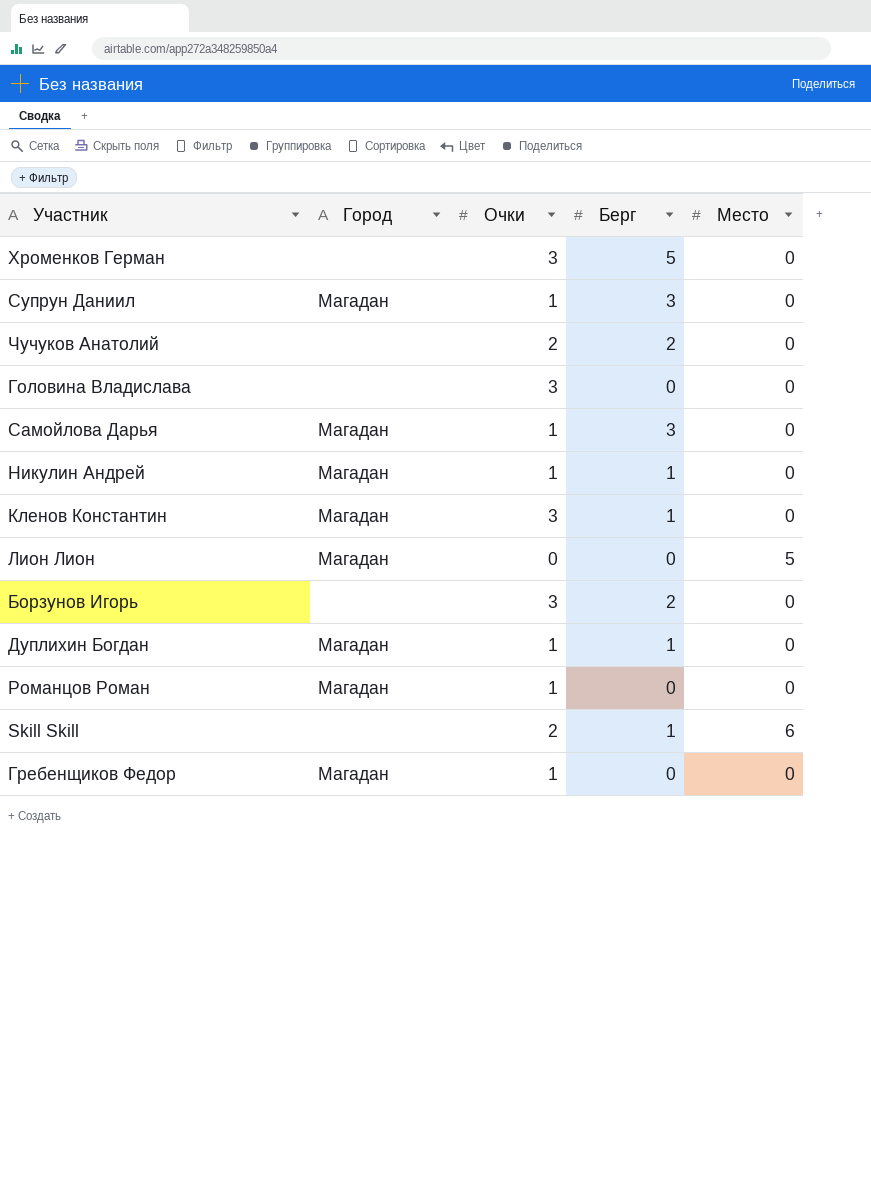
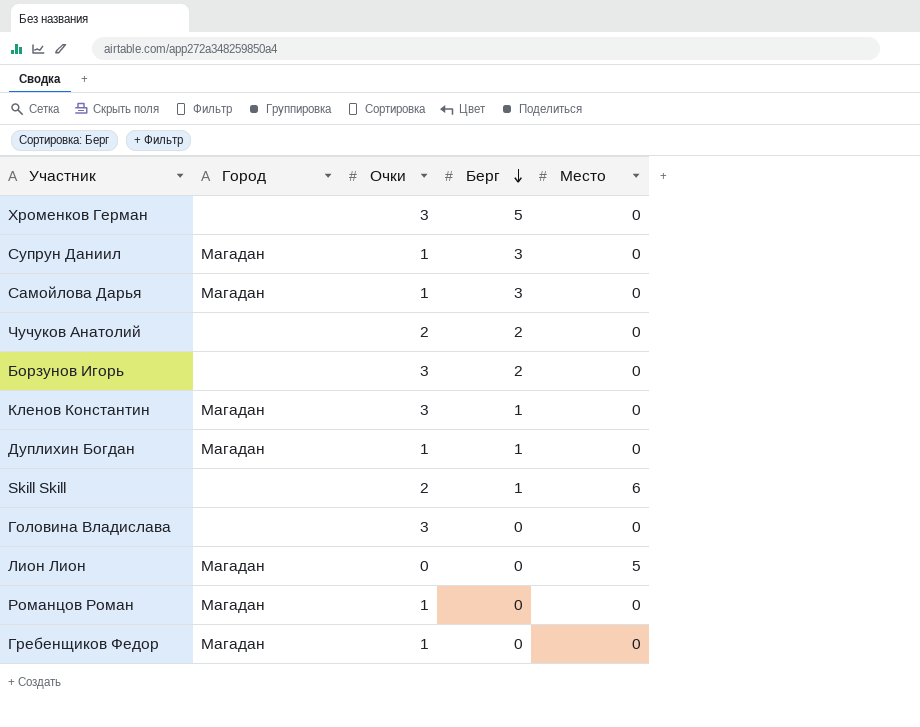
row order: none -> Берг descending
row Никулин Андрей: Магадан | 1 | 1 | 0 -> none

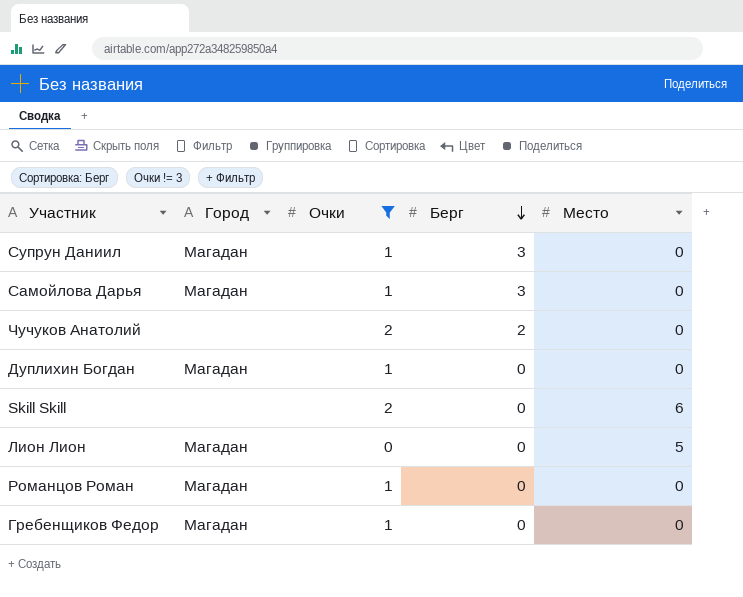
filter: none -> Очки != 3
Дуплихин Богдан | Берг: 1 -> 0
Skill Skill | Берг: 1 -> 0

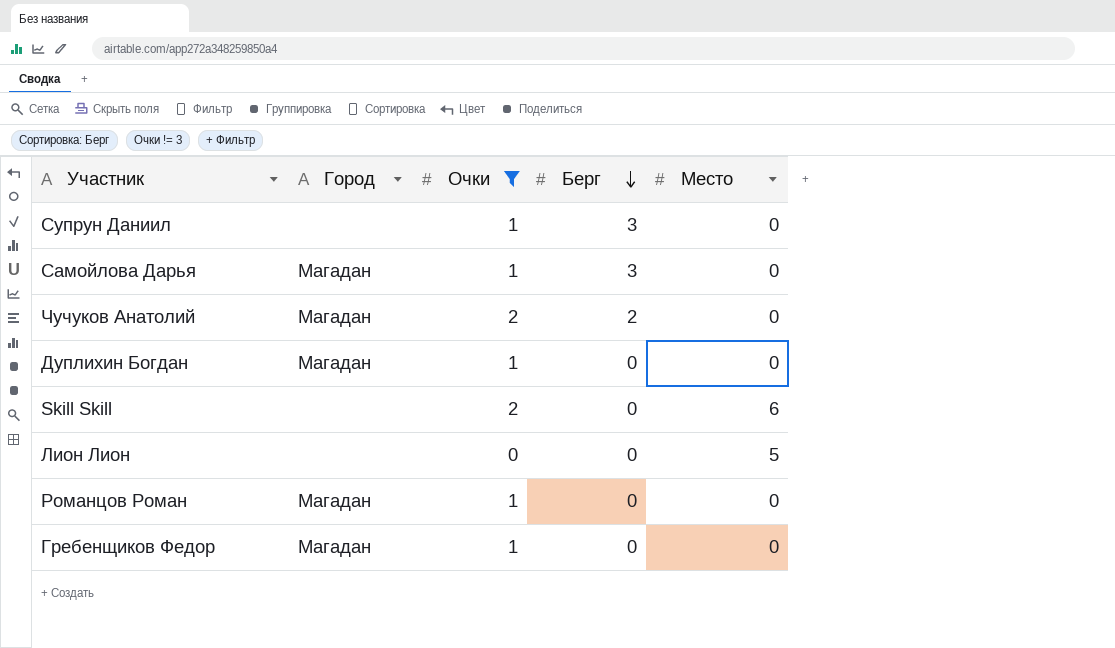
Супрун Даниил | Город: Магадан -> none
Чучуков Анатолий | Город: none -> Магадан
Лион Лион | Город: Магадан -> none

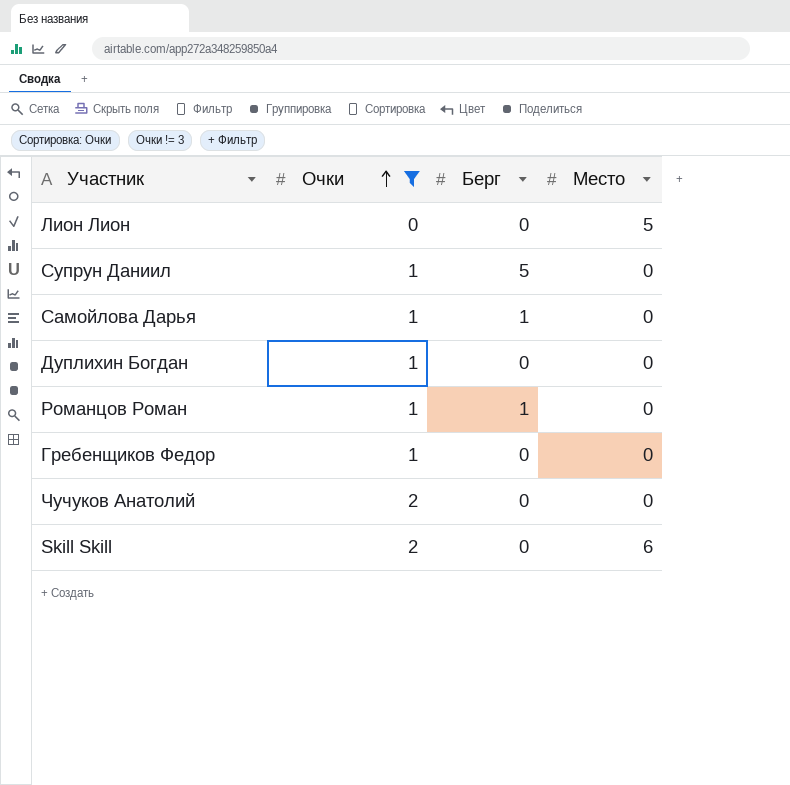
row order: Берг descending -> Очки ascending
column Город | position: 2 -> none
Супрун Даниил | Берг: 3 -> 5
Самойлова Дарья | Берг: 3 -> 1
Романцов Роман | Берг: 0 -> 1
Чучуков Анатолий | Берг: 2 -> 0

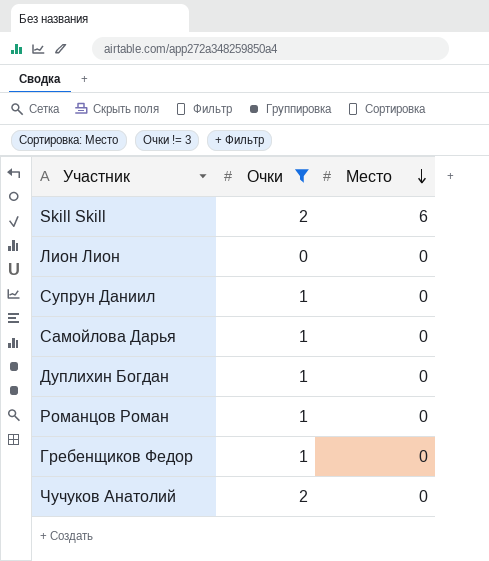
row order: Очки ascending -> Место descending
column Берг | position: 3 -> none
Лион Лион | Место: 5 -> 0

